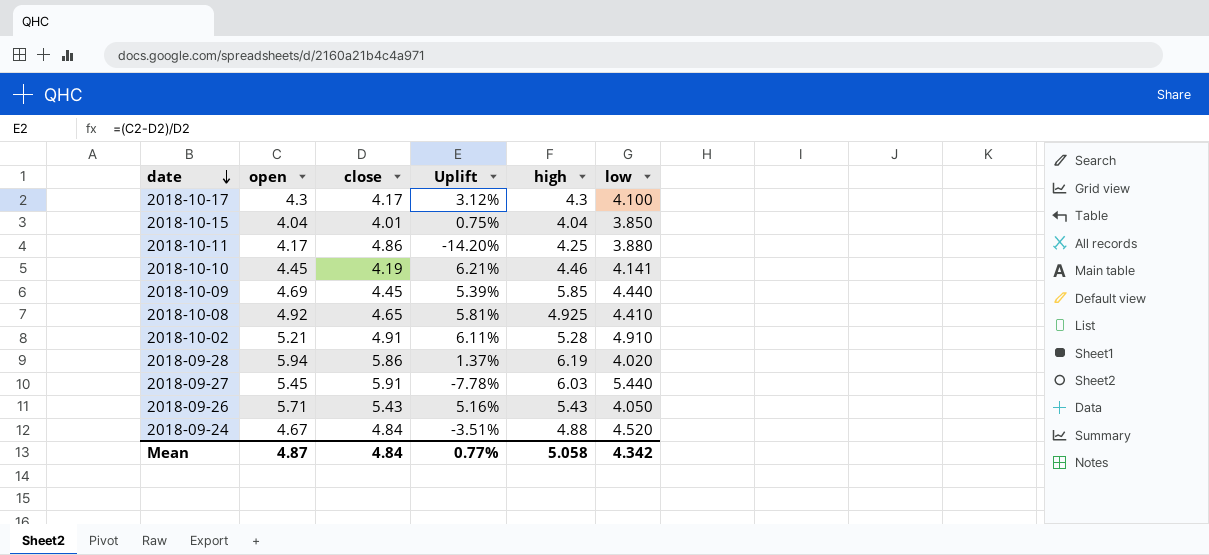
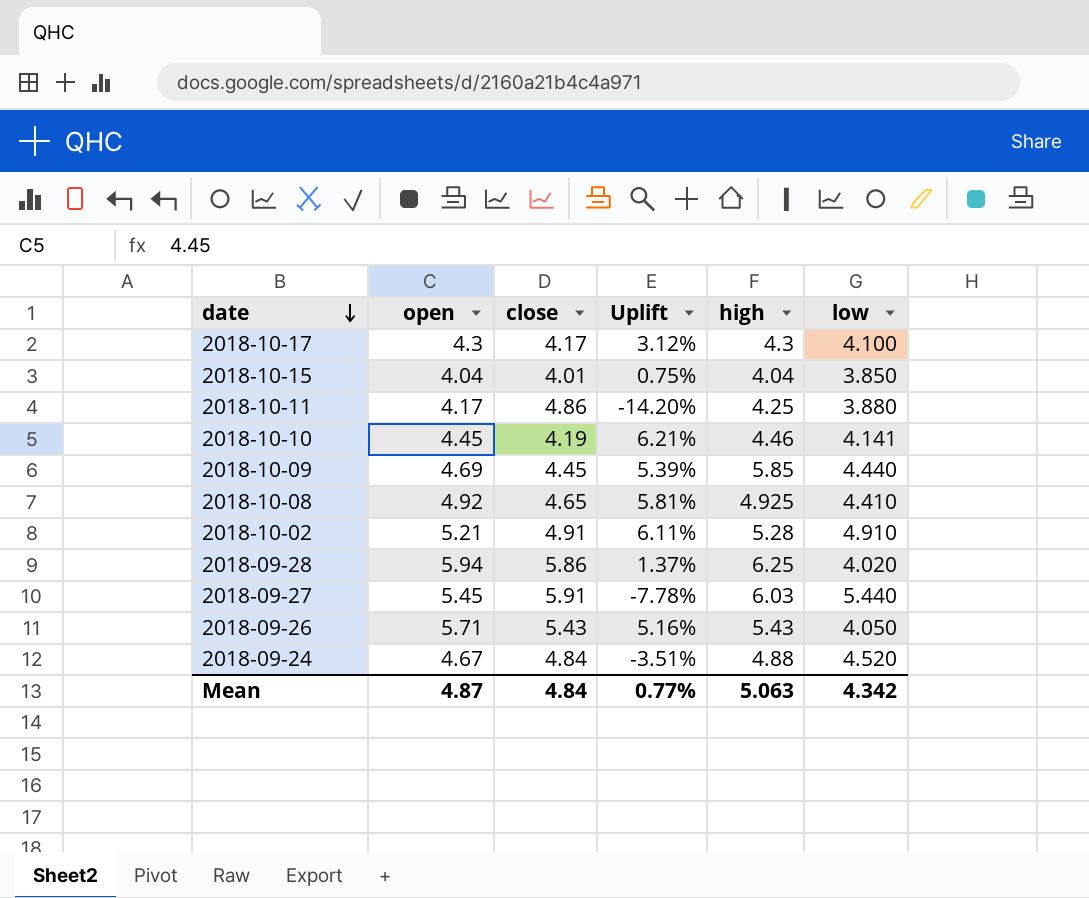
2018-09-28 | high: 6.19 -> 6.25
Mean | high: 5.058 -> 5.063

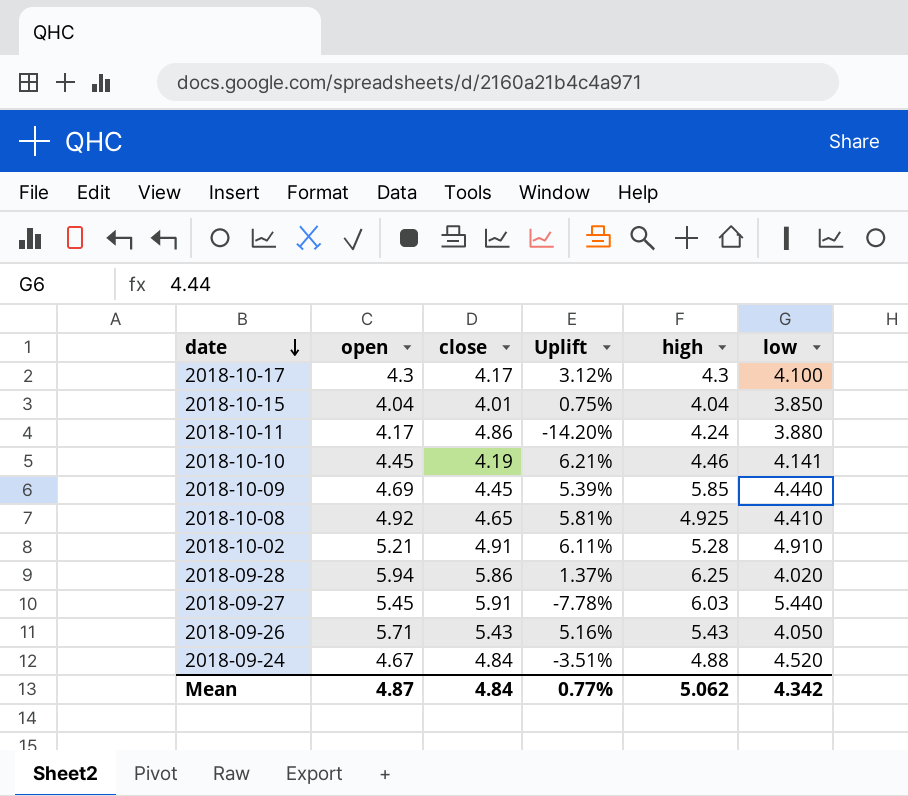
2018-10-11 | high: 4.25 -> 4.24
Mean | high: 5.063 -> 5.062

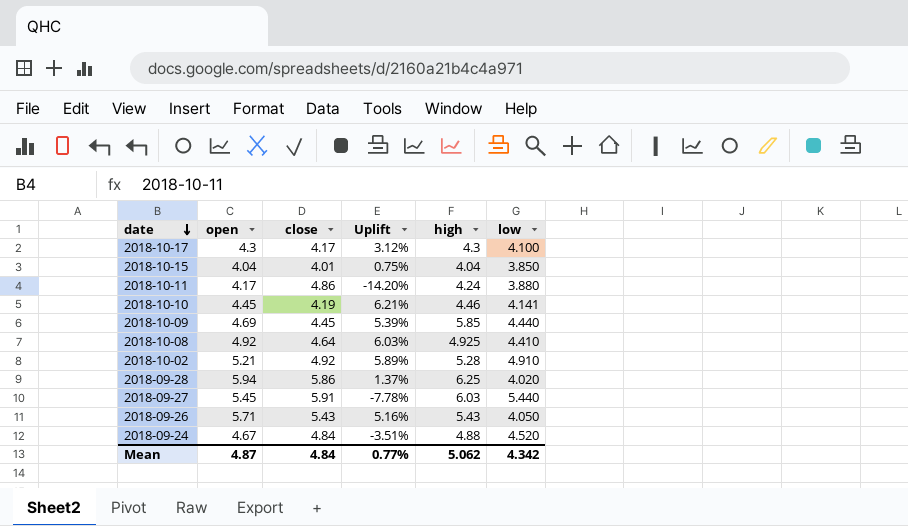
2018-10-08 | close: 4.65 -> 4.64
2018-10-08 | Uplift: 5.81% -> 6.03%
2018-10-02 | close: 4.91 -> 4.92
2018-10-02 | Uplift: 6.11% -> 5.89%

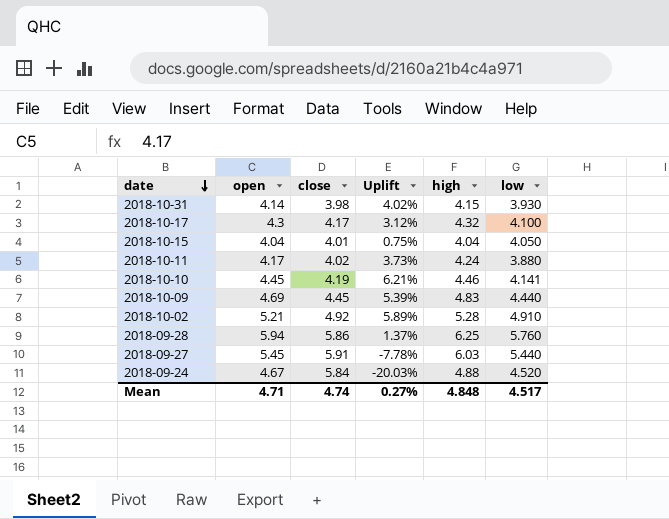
row 2018-10-08: 4.92 | 4.64 | 6.03% | 4.925 | 4.410 -> none
row 2018-09-26: 5.71 | 5.43 | 5.16% | 5.43 | 4.050 -> none
row 2018-10-31: none -> 4.14 | 3.98 | 4.02% | 4.15 | 3.930
2018-10-17 | high: 4.3 -> 4.32
2018-10-15 | low: 3.850 -> 4.050
2018-10-11 | close: 4.86 -> 4.02
2018-10-11 | Uplift: -14.20% -> 3.73%
2018-10-09 | high: 5.85 -> 4.83
2018-09-28 | low: 4.020 -> 5.760
2018-09-24 | close: 4.84 -> 5.84
2018-09-24 | Uplift: -3.51% -> -20.03%
Mean | open: 4.87 -> 4.71
Mean | close: 4.84 -> 4.74
Mean | Uplift: 0.77% -> 0.27%
Mean | high: 5.062 -> 4.848
Mean | low: 4.342 -> 4.517

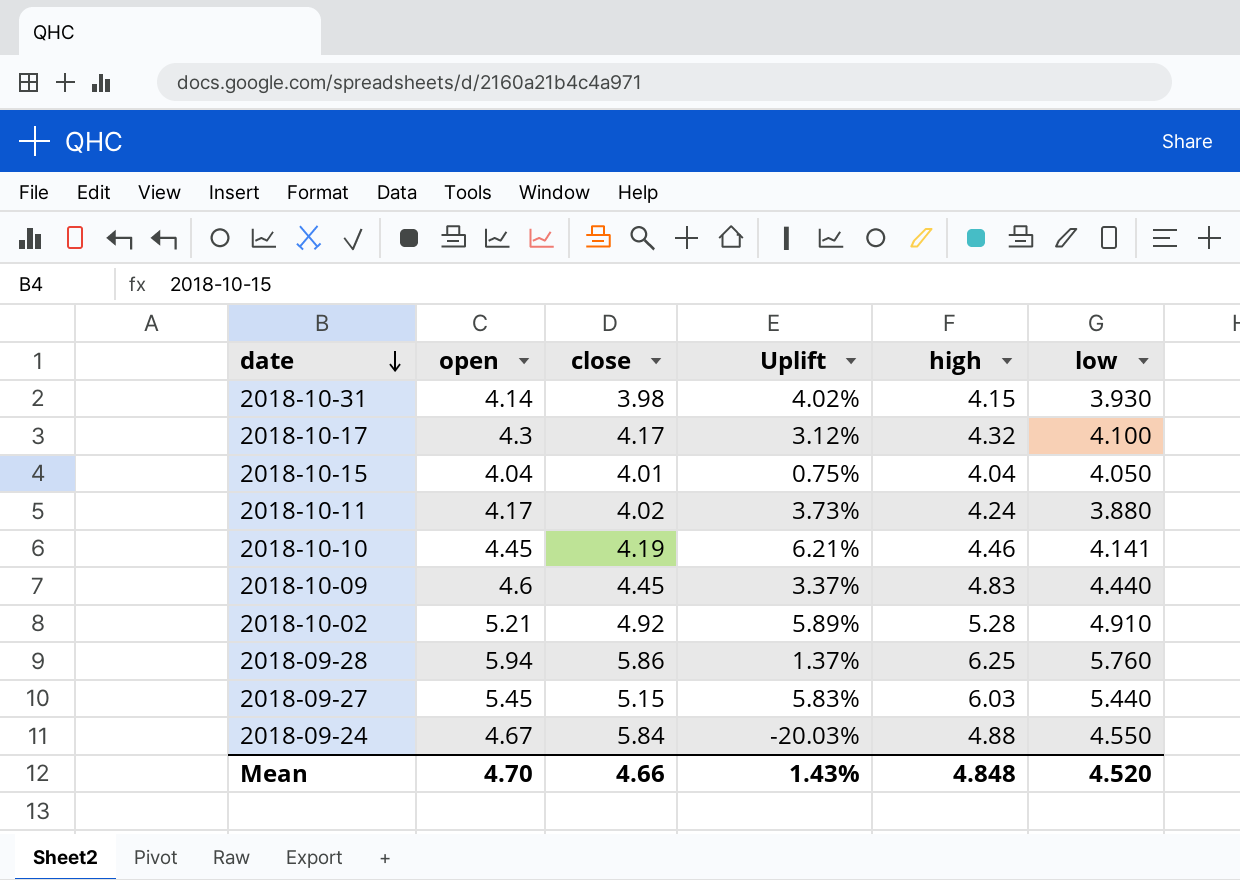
2018-10-09 | open: 4.69 -> 4.6
2018-10-09 | Uplift: 5.39% -> 3.37%
2018-09-27 | close: 5.91 -> 5.15
2018-09-27 | Uplift: -7.78% -> 5.83%
2018-09-24 | low: 4.520 -> 4.550
Mean | open: 4.71 -> 4.70
Mean | close: 4.74 -> 4.66
Mean | Uplift: 0.27% -> 1.43%
Mean | low: 4.517 -> 4.520

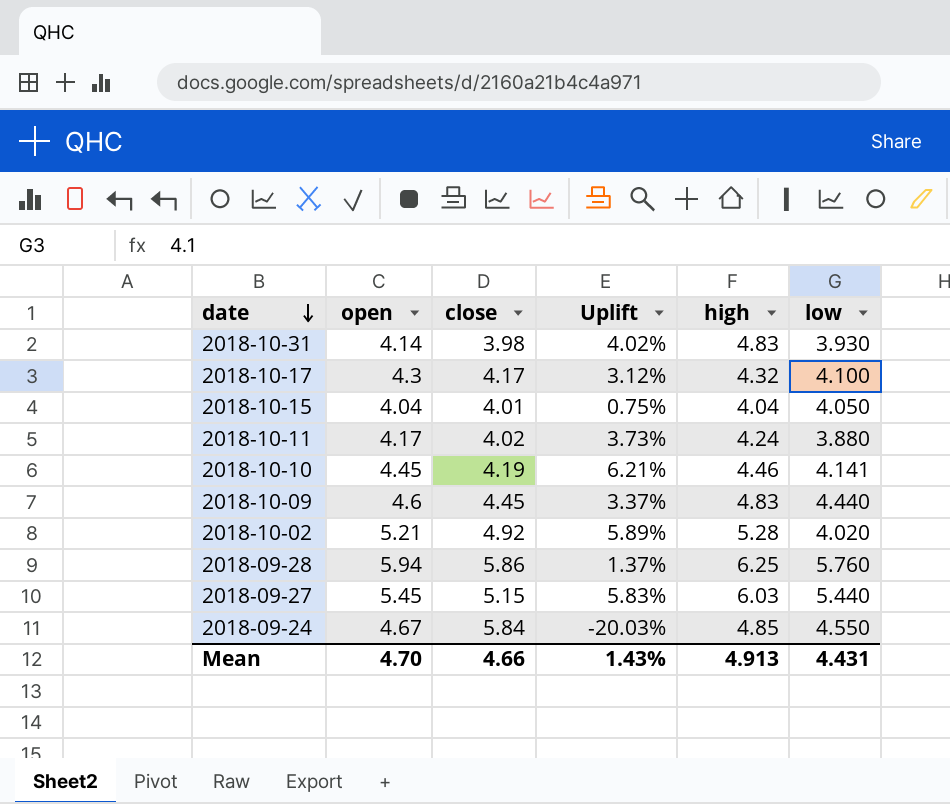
2018-10-31 | high: 4.15 -> 4.83
2018-10-02 | low: 4.910 -> 4.020
2018-09-24 | high: 4.88 -> 4.85
Mean | high: 4.848 -> 4.913
Mean | low: 4.520 -> 4.431

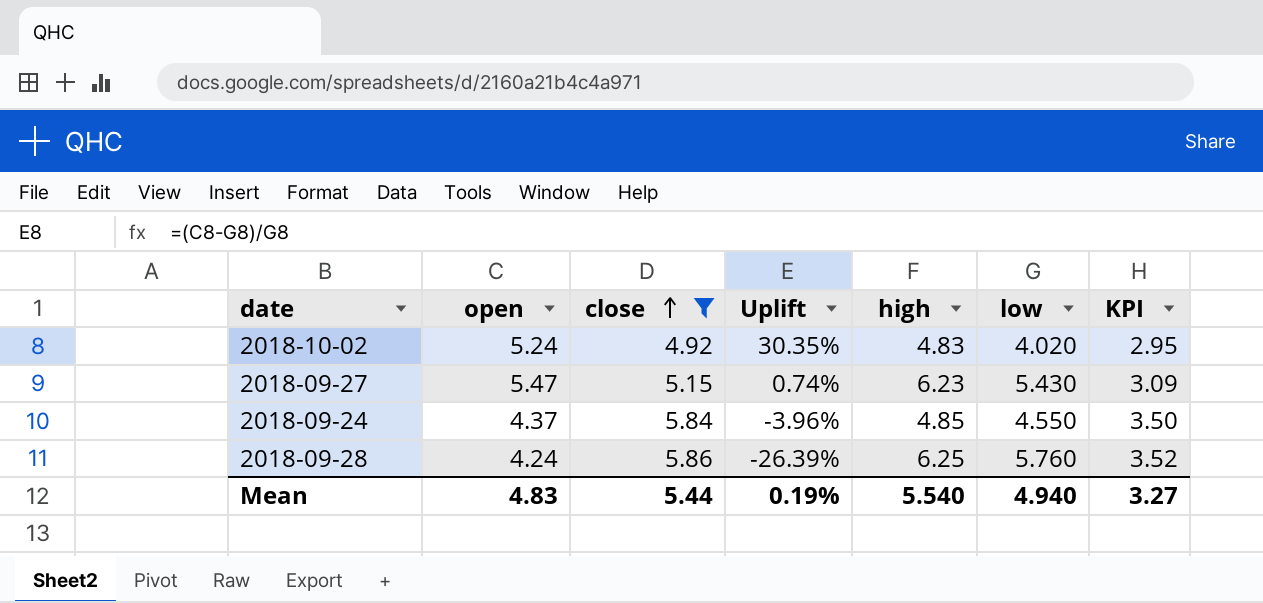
filter: none -> close >= 4.92
row order: date descending -> close ascending
column Uplift | formula: ([open] - [close]) / [close] -> ([open] - [low]) / [low]
column KPI | formula: none -> [close] * 0.6
2018-10-02 | open: 5.21 -> 5.24
2018-10-02 | high: 5.28 -> 4.83
2018-09-27 | open: 5.45 -> 5.47
2018-09-27 | high: 6.03 -> 6.23
2018-09-27 | low: 5.440 -> 5.430
2018-09-24 | open: 4.67 -> 4.37
2018-09-28 | open: 5.94 -> 4.24
Mean | open: 4.70 -> 4.83
Mean | close: 4.66 -> 5.44
Mean | Uplift: 1.43% -> 0.19%
Mean | high: 4.913 -> 5.540
Mean | low: 4.431 -> 4.940

